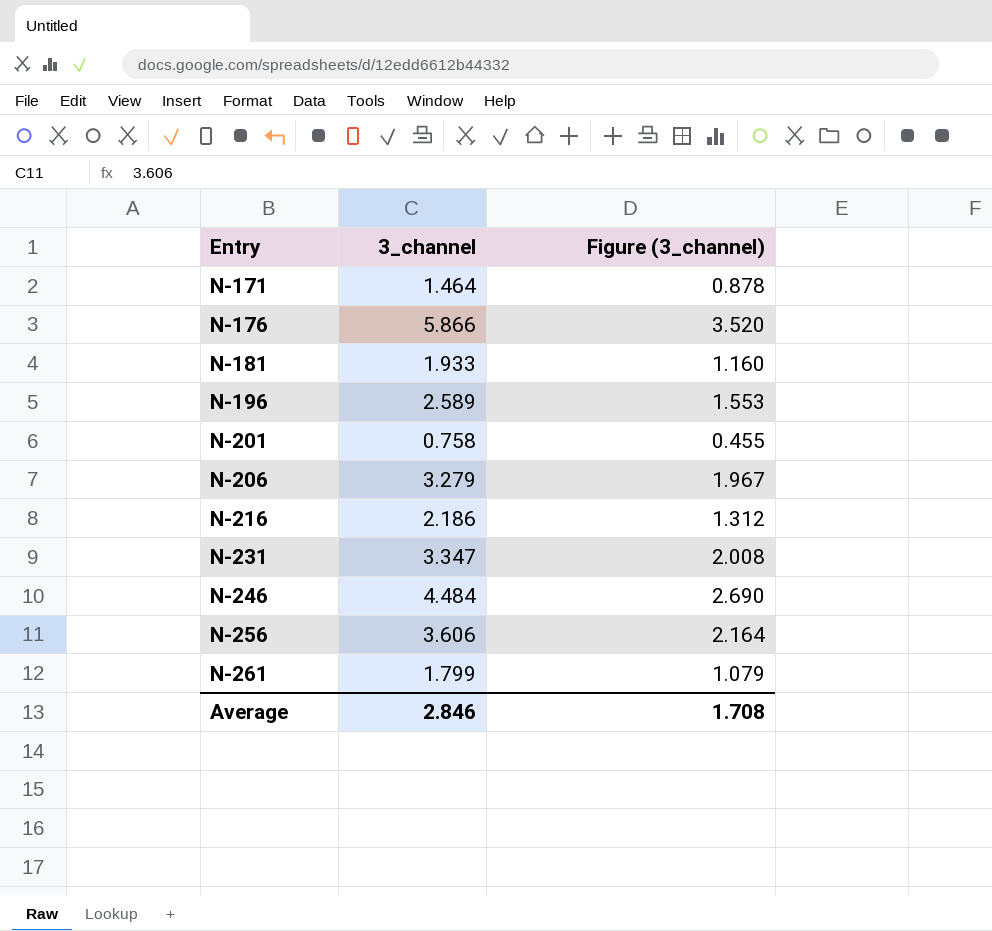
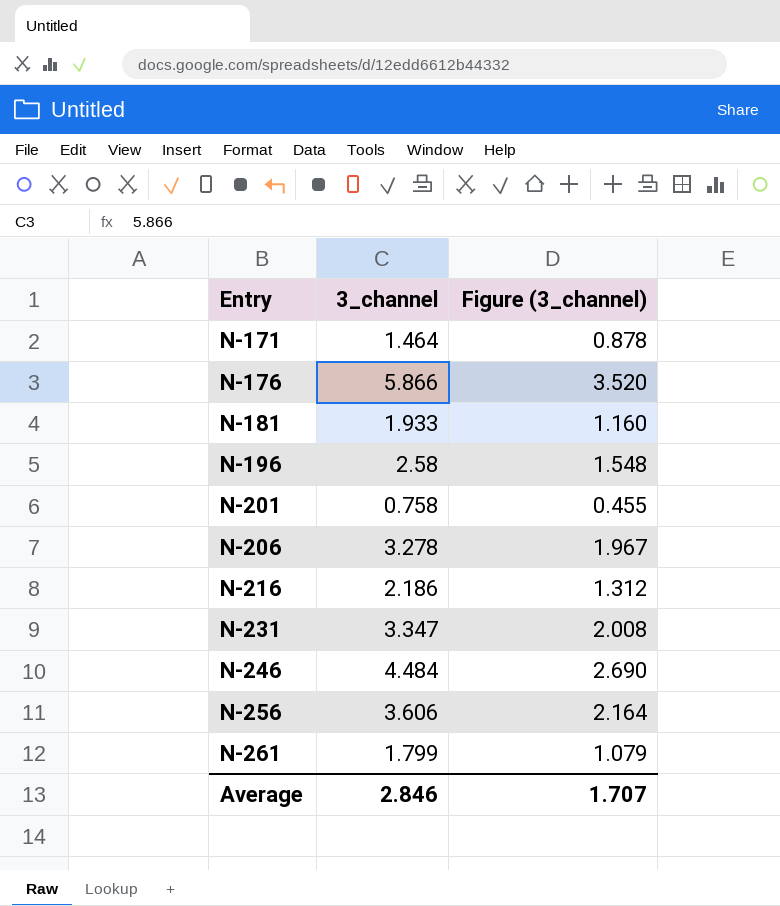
N-196 | 3_channel: 2.589 -> 2.58
N-196 | Figure (3_channel): 1.553 -> 1.548
N-206 | 3_channel: 3.279 -> 3.278
Average | Figure (3_channel): 1.708 -> 1.707

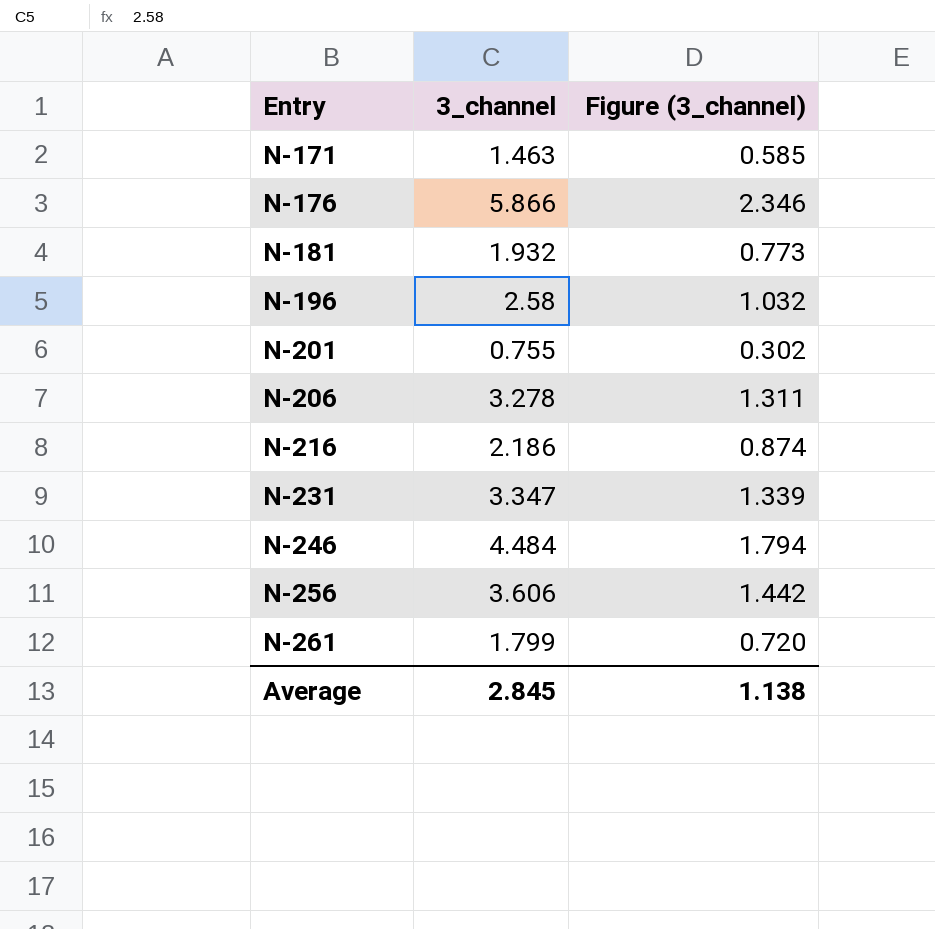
column Figure (3_channel) | formula: [3_channel] * 0.6 -> [3_channel] * 0.4
N-171 | 3_channel: 1.464 -> 1.463
N-181 | 3_channel: 1.933 -> 1.932
N-201 | 3_channel: 0.758 -> 0.755
Average | 3_channel: 2.846 -> 2.845
Average | Figure (3_channel): 1.707 -> 1.138

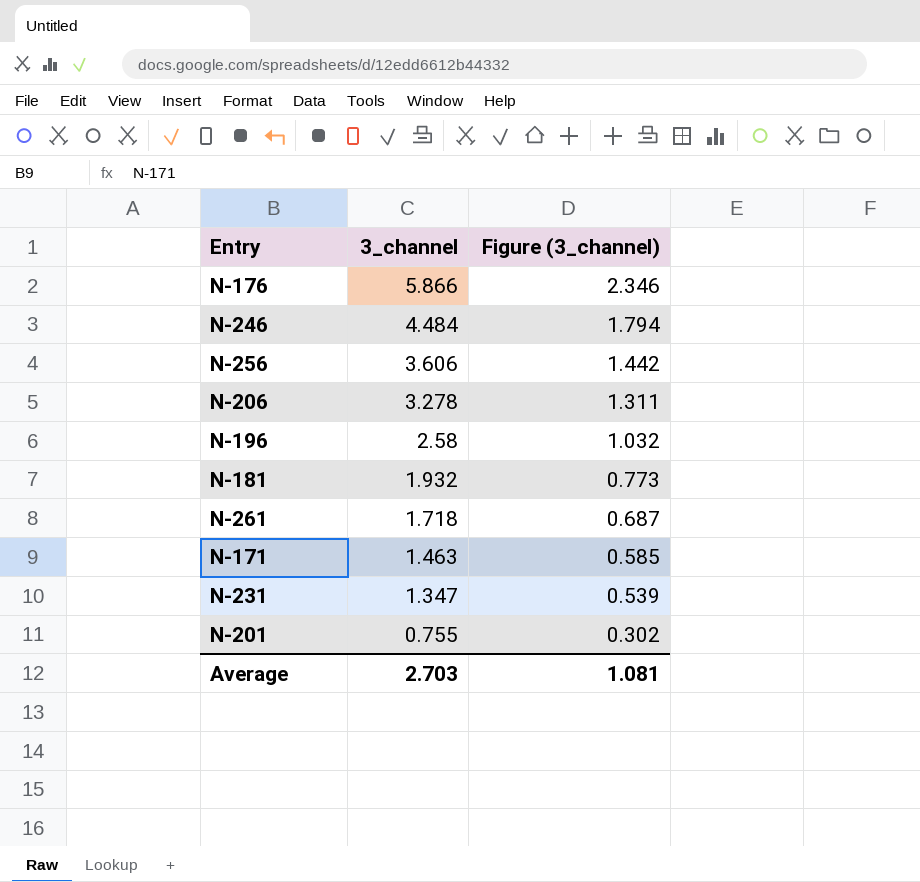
row order: Entry ascending -> 3_channel descending
row N-216: 2.186 | 0.874 -> none
N-261 | 3_channel: 1.799 -> 1.718
N-261 | Figure (3_channel): 0.720 -> 0.687
N-231 | 3_channel: 3.347 -> 1.347
N-231 | Figure (3_channel): 1.339 -> 0.539
Average | 3_channel: 2.845 -> 2.703
Average | Figure (3_channel): 1.138 -> 1.081

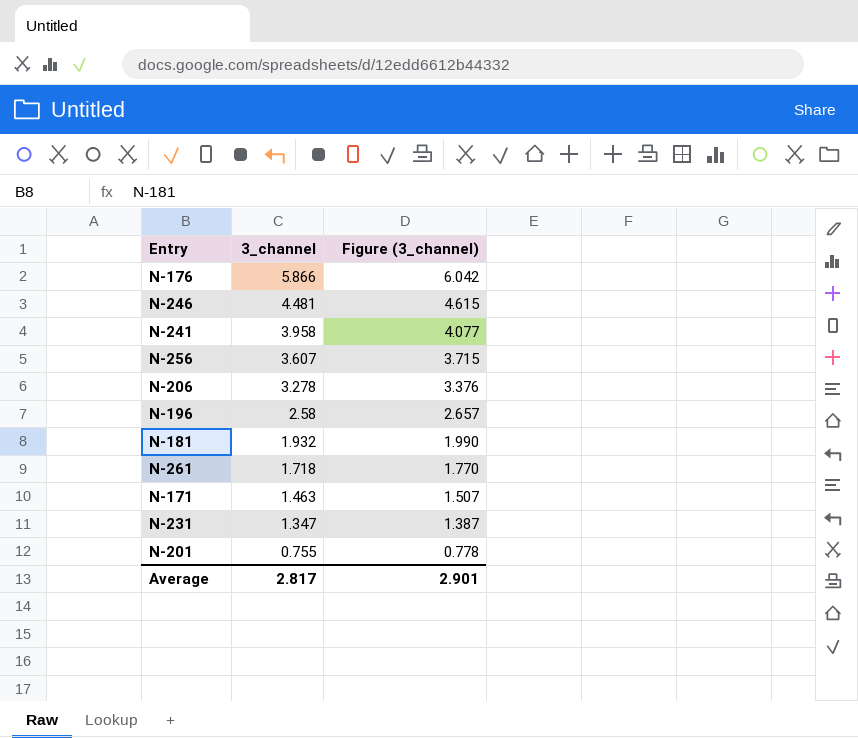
column Figure (3_channel) | formula: [3_channel] * 0.4 -> [3_channel] * 1.03
N-246 | 3_channel: 4.484 -> 4.481
row N-241: none -> 3.958 | 4.077
N-256 | 3_channel: 3.606 -> 3.607
Average | 3_channel: 2.703 -> 2.817
Average | Figure (3_channel): 1.081 -> 2.901

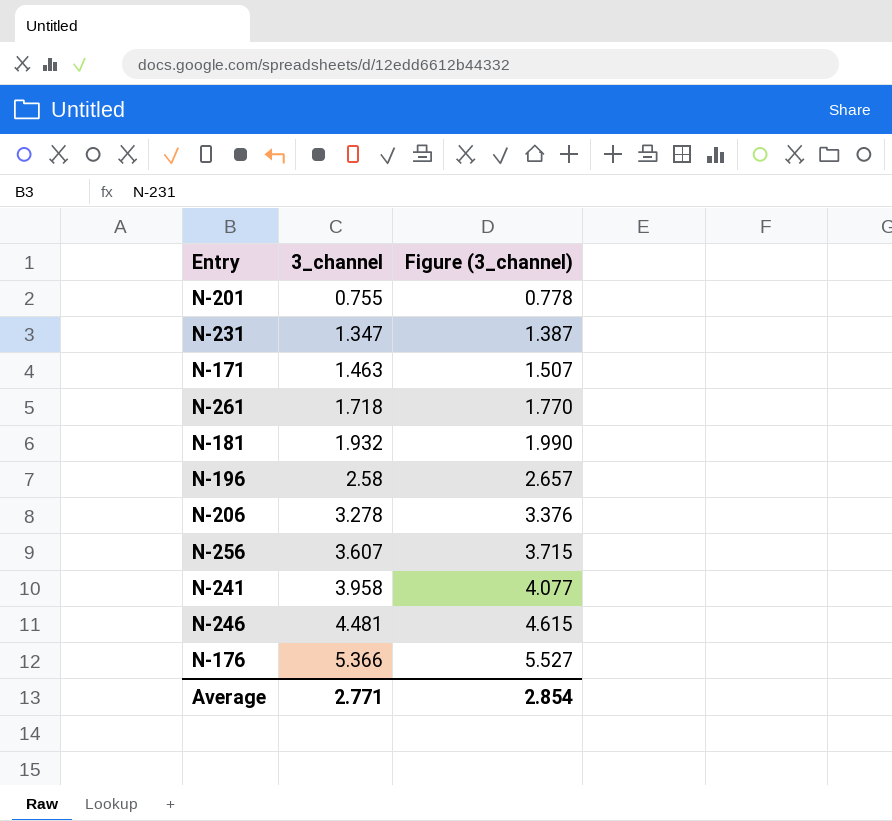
row order: 3_channel descending -> 3_channel ascending
N-176 | 3_channel: 5.866 -> 5.366
N-176 | Figure (3_channel): 6.042 -> 5.527
Average | 3_channel: 2.817 -> 2.771
Average | Figure (3_channel): 2.901 -> 2.854

